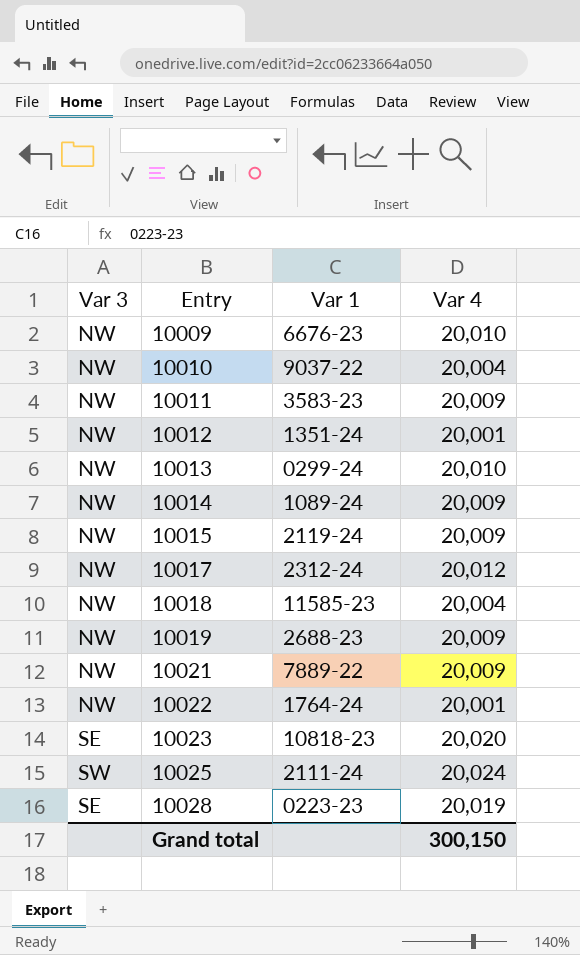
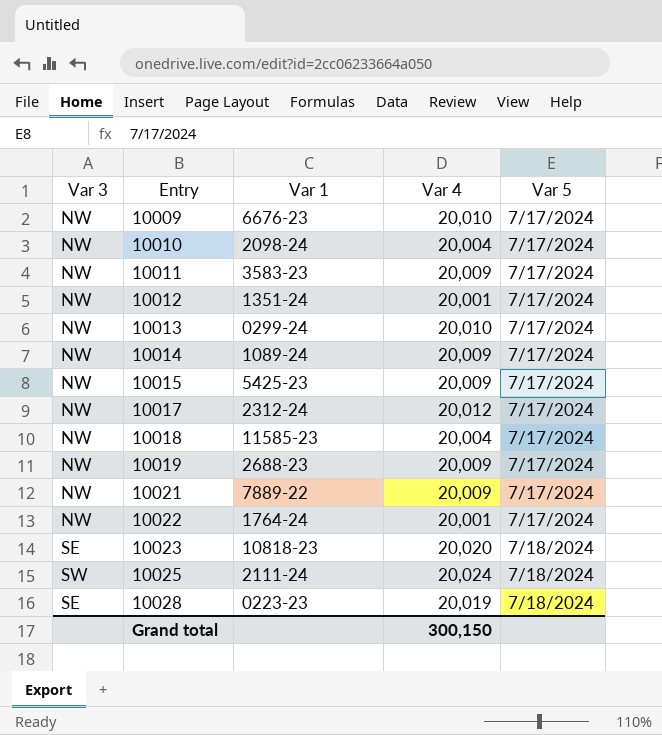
column Var 5 | position: none -> 5
10010 | Var 1: 9037-22 -> 2098-24
10015 | Var 1: 2119-24 -> 5425-23

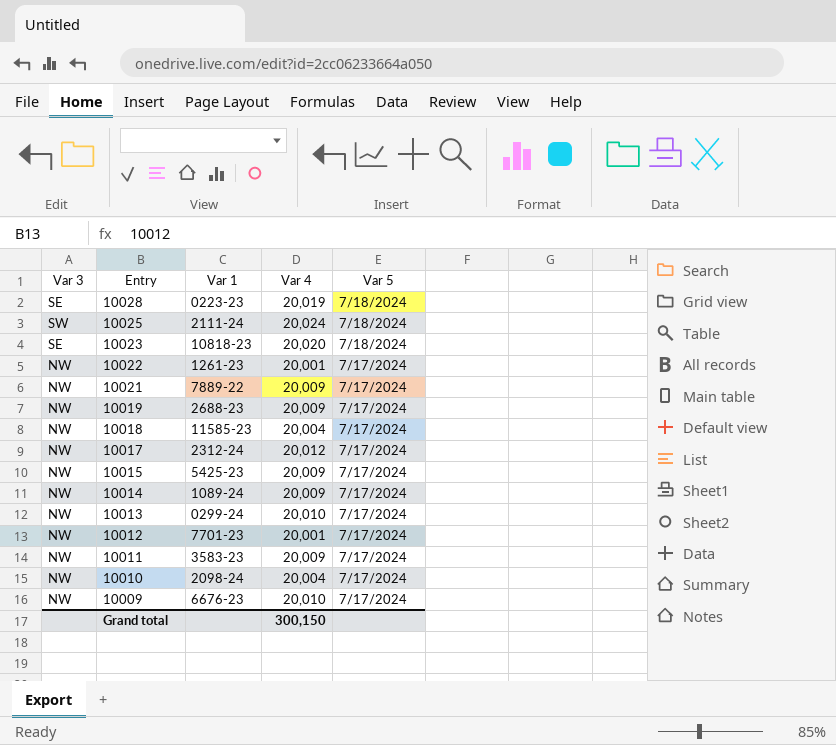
row order: Entry ascending -> Entry descending
10022 | Var 1: 1764-24 -> 1261-23
10012 | Var 1: 1351-24 -> 7701-23

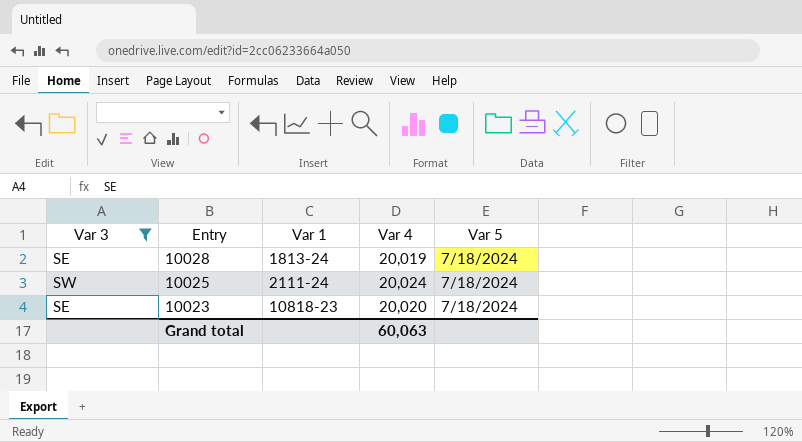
filter: none -> Var 3 != NW
10028 | Var 1: 0223-23 -> 1813-24
Grand total | Var 4: 300,150 -> 60,063

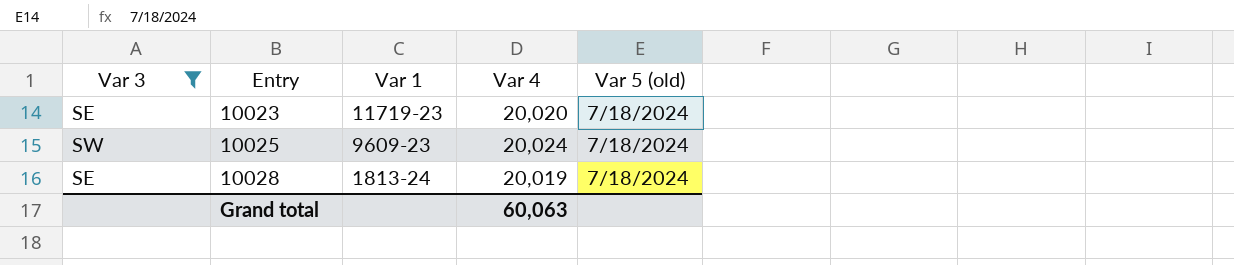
row order: Entry descending -> Entry ascending
column name: Var 5 -> Var 5 (old)
10023 | Var 1: 10818-23 -> 11719-23
10025 | Var 1: 2111-24 -> 9609-23

